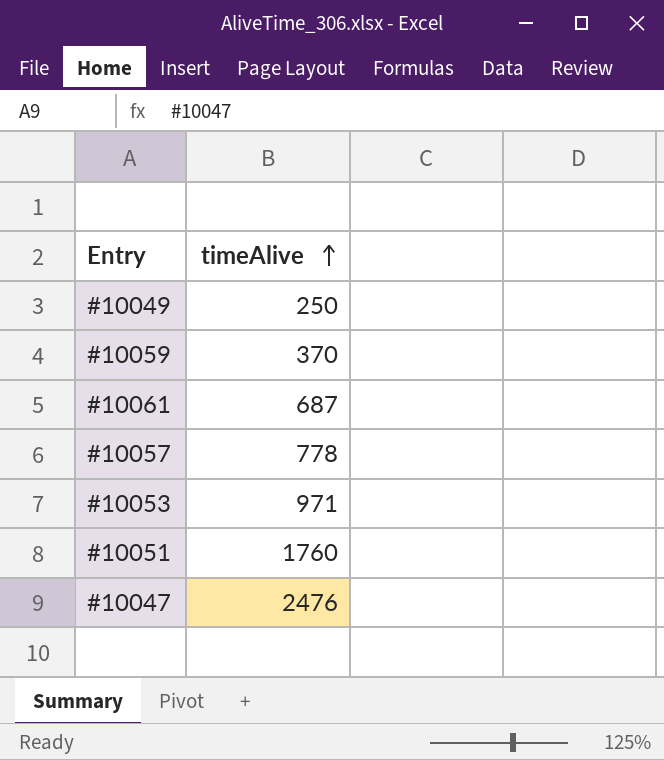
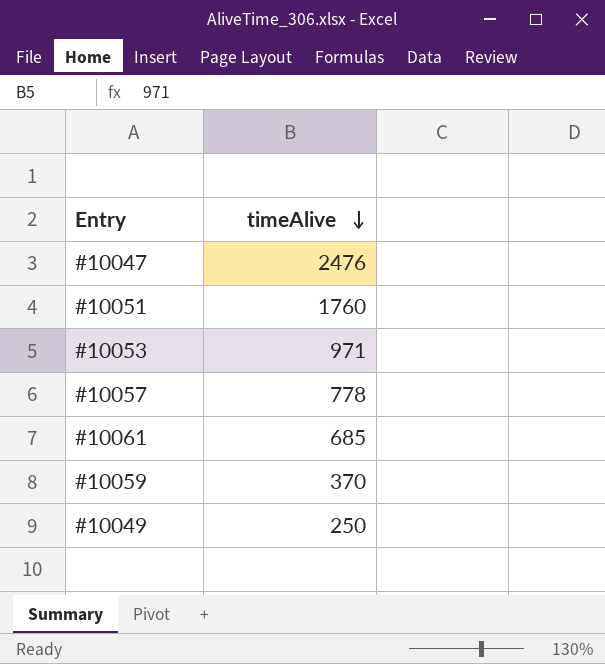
row order: timeAlive ascending -> timeAlive descending
#10061 | timeAlive: 687 -> 685

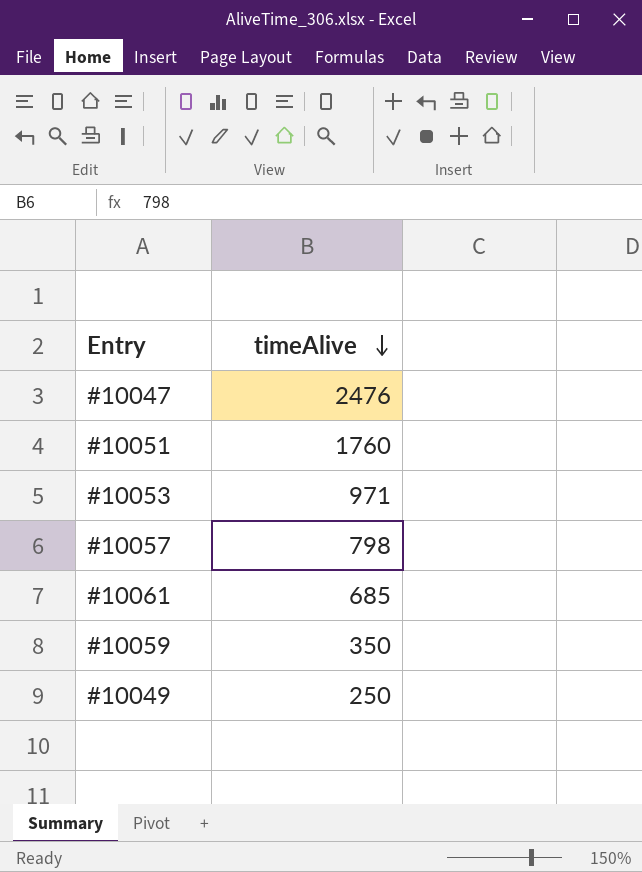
#10057 | timeAlive: 778 -> 798
#10059 | timeAlive: 370 -> 350

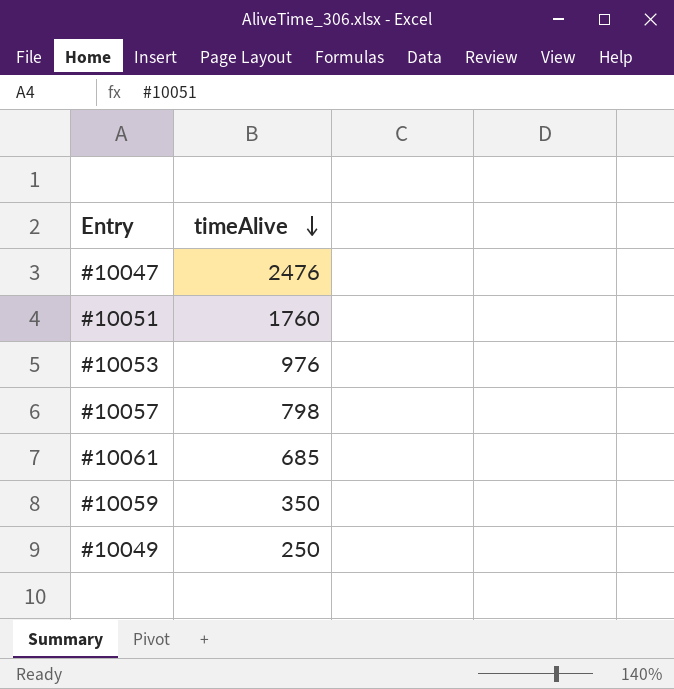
#10053 | timeAlive: 971 -> 976

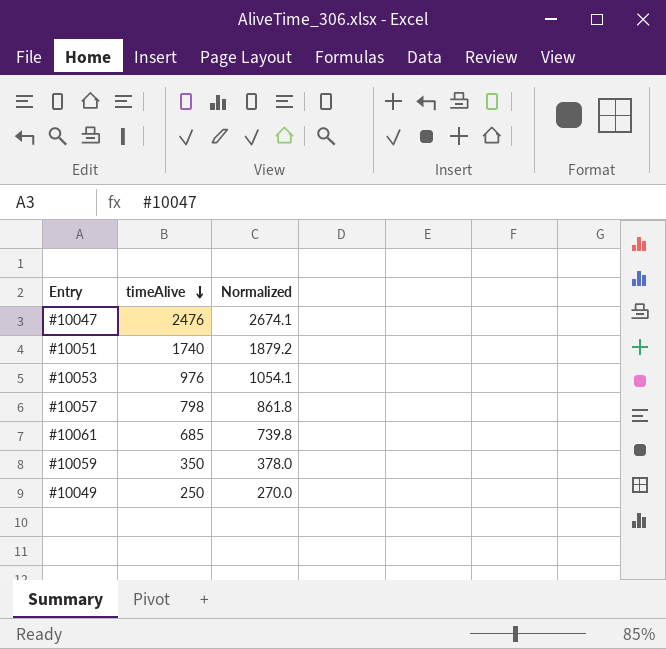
column Normalized | formula: none -> [timeAlive] * 1.08
#10051 | timeAlive: 1760 -> 1740

